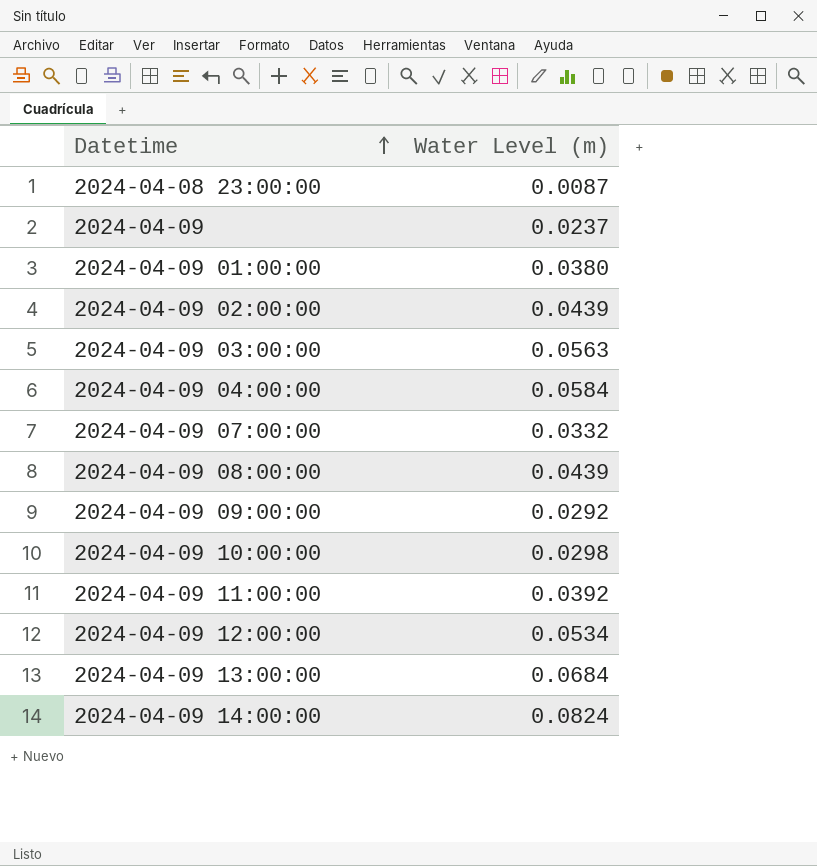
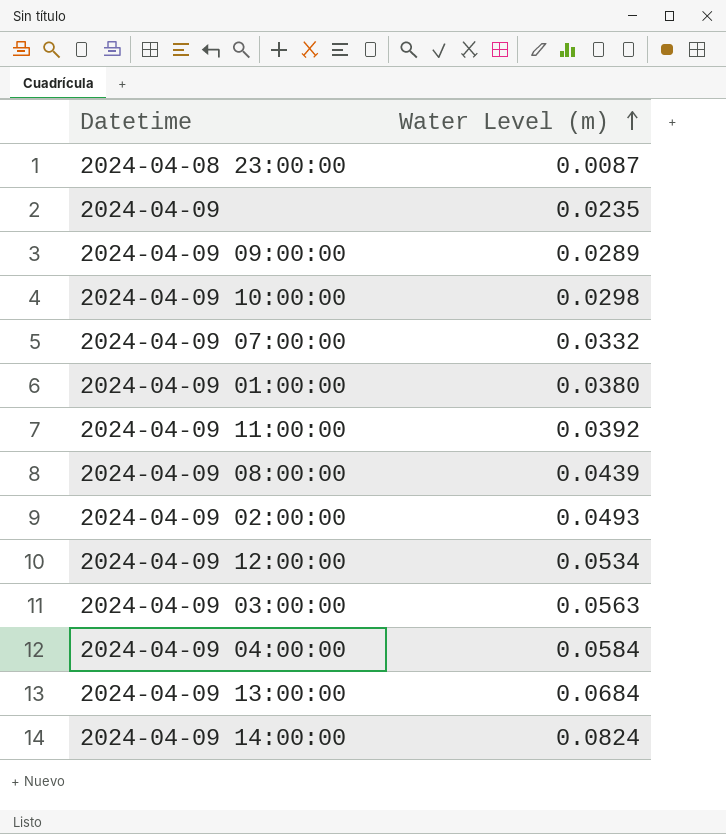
row order: Datetime ascending -> Water Level (m) ascending
2024-04-09 | Water Level (m): 0.0237 -> 0.0235
2024-04-09 09:00:00 | Water Level (m): 0.0292 -> 0.0289
2024-04-09 02:00:00 | Water Level (m): 0.0439 -> 0.0493

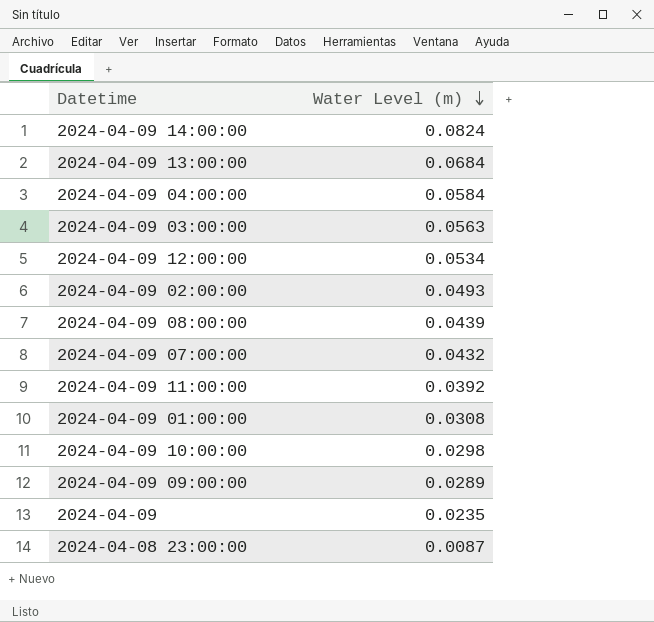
row order: Water Level (m) ascending -> Water Level (m) descending
2024-04-09 07:00:00 | Water Level (m): 0.0332 -> 0.0432
2024-04-09 01:00:00 | Water Level (m): 0.0380 -> 0.0308

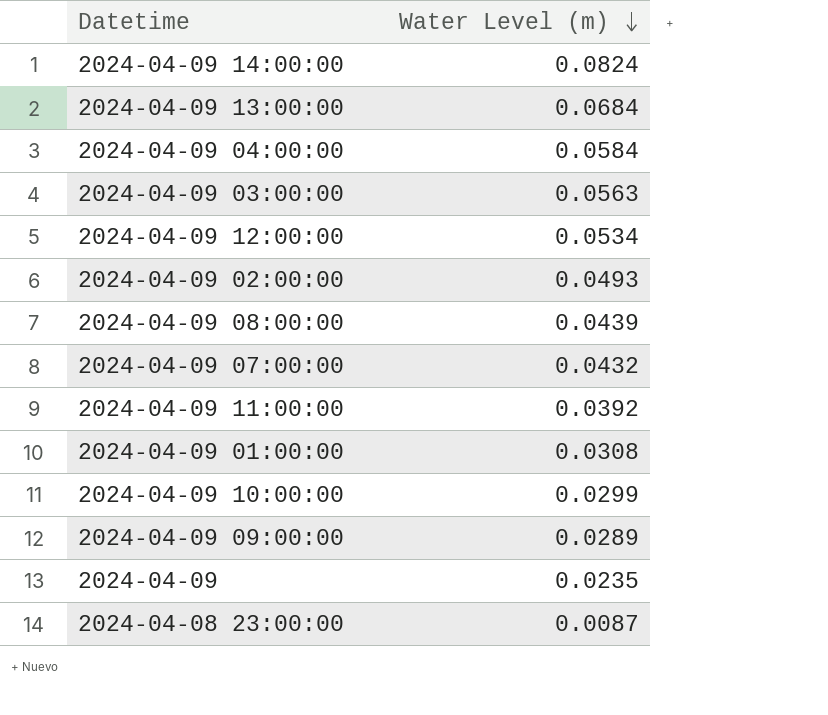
2024-04-09 10:00:00 | Water Level (m): 0.0298 -> 0.0299

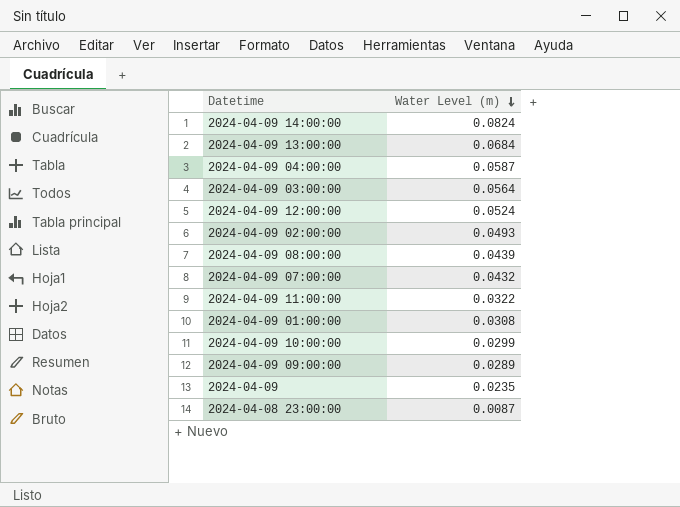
2024-04-09 04:00:00 | Water Level (m): 0.0584 -> 0.0587
2024-04-09 03:00:00 | Water Level (m): 0.0563 -> 0.0564
2024-04-09 12:00:00 | Water Level (m): 0.0534 -> 0.0524
2024-04-09 11:00:00 | Water Level (m): 0.0392 -> 0.0322

